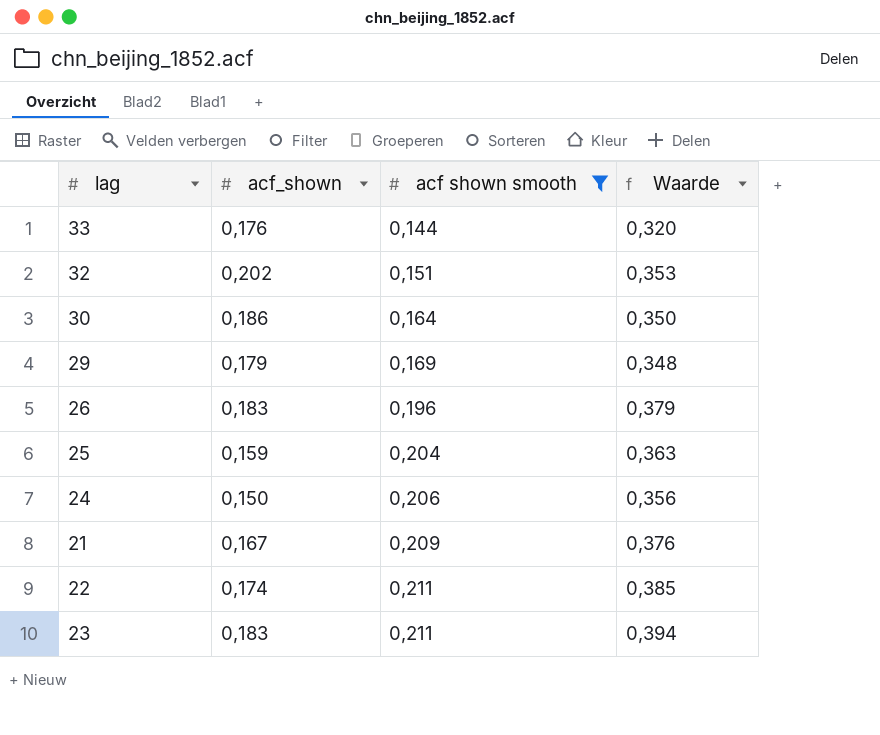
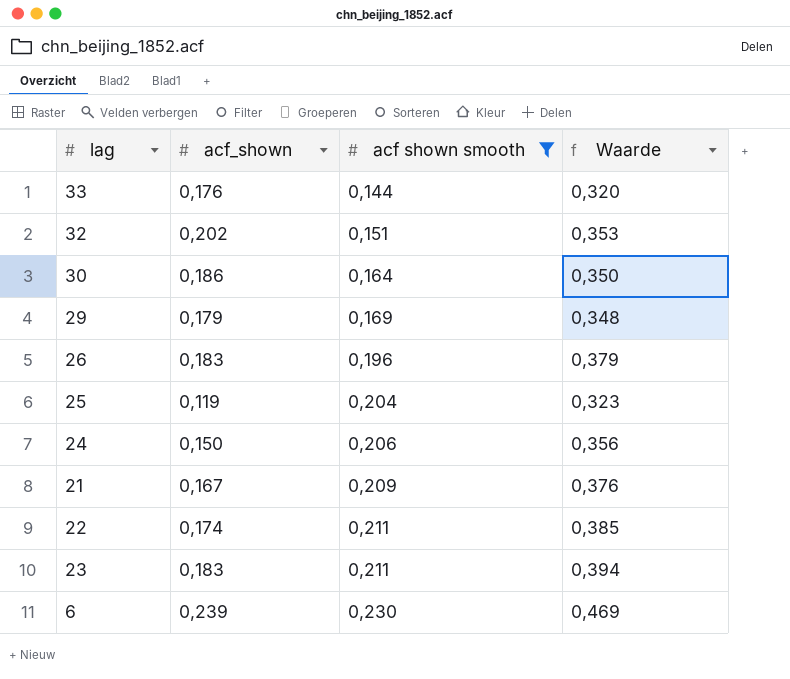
25 | acf_shown: 0,159 -> 0,119
25 | Waarde: 0,363 -> 0,323
row 6: none -> 0,239 | 0,230 | 0,469

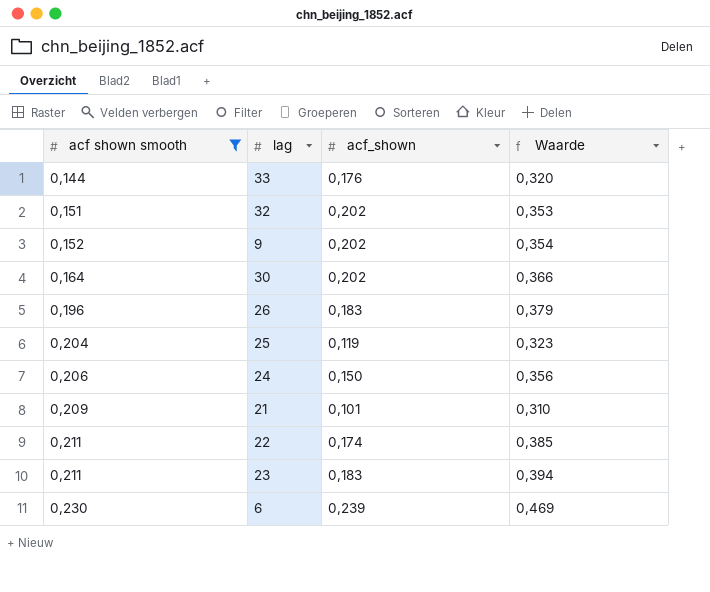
column acf shown smooth | position: 3 -> 1
row 29: 0,179 | 0,169 | 0,348 -> none
row 9: none -> 0,152 | 0,202 | 0,354
30 | acf_shown: 0,186 -> 0,202
30 | Waarde: 0,350 -> 0,366
21 | acf_shown: 0,167 -> 0,101
21 | Waarde: 0,376 -> 0,310

